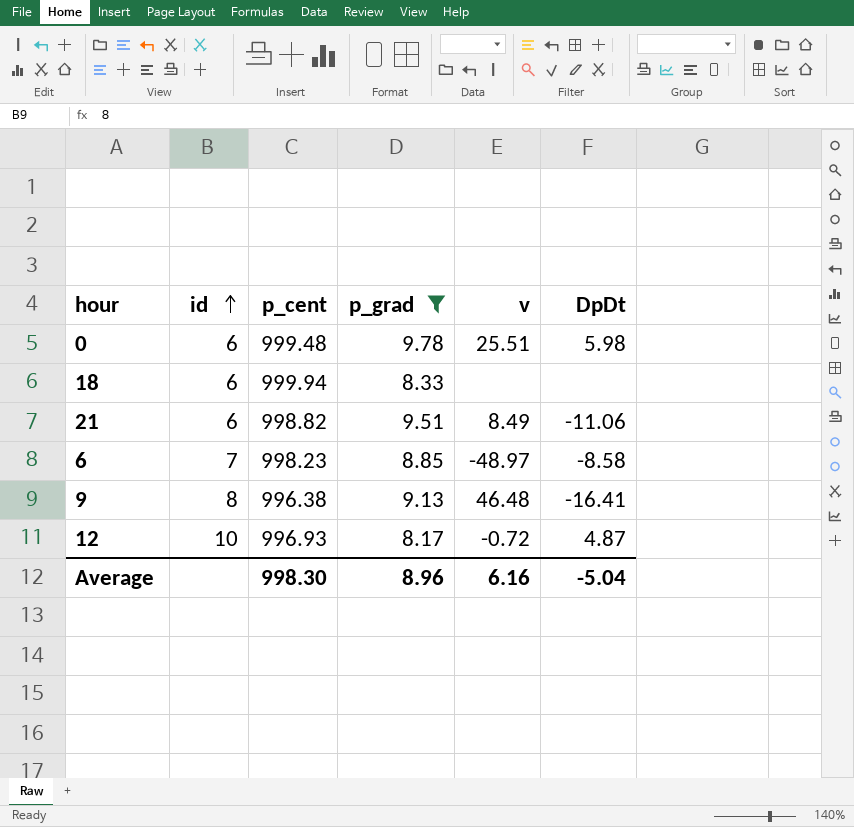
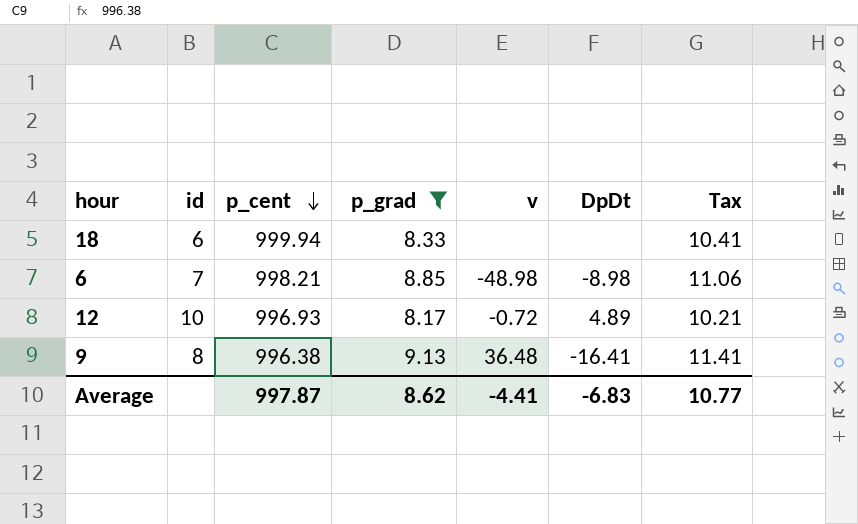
row order: id ascending -> p_cent descending
column Tax | formula: none -> [p_grad] * 1.25
row 0: 6 | 999.48 | 9.78 | 25.51 | 5.98 -> none
row 21: 6 | 998.82 | 9.51 | 8.49 | -11.06 -> none
6 | p_cent: 998.23 -> 998.21
6 | v: -48.97 -> -48.98
6 | DpDt: -8.58 -> -8.98
12 | DpDt: 4.87 -> 4.89
9 | v: 46.48 -> 36.48
Average | p_cent: 998.30 -> 997.87
Average | p_grad: 8.96 -> 8.62
Average | v: 6.16 -> -4.41
Average | DpDt: -5.04 -> -6.83

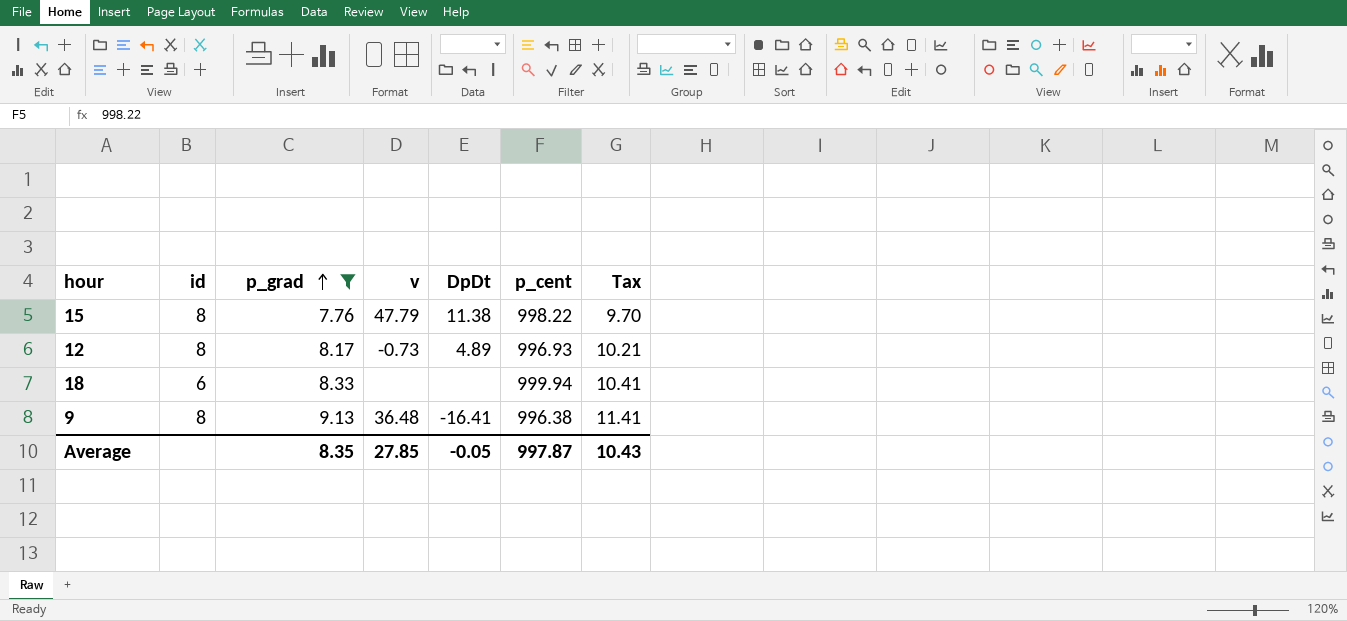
row order: p_cent descending -> p_grad ascending
column p_cent | position: 3 -> 6
row 6: 7 | 998.21 | 8.85 | -48.98 | -8.98 | 11.06 -> none
row 15: none -> 8 | 7.76 | 47.79 | 11.38 | 998.22 | 9.70
12 | id: 10 -> 8
12 | v: -0.72 -> -0.73
Average | p_grad: 8.62 -> 8.35
Average | v: -4.41 -> 27.85
Average | DpDt: -6.83 -> -0.05
Average | Tax: 10.77 -> 10.43

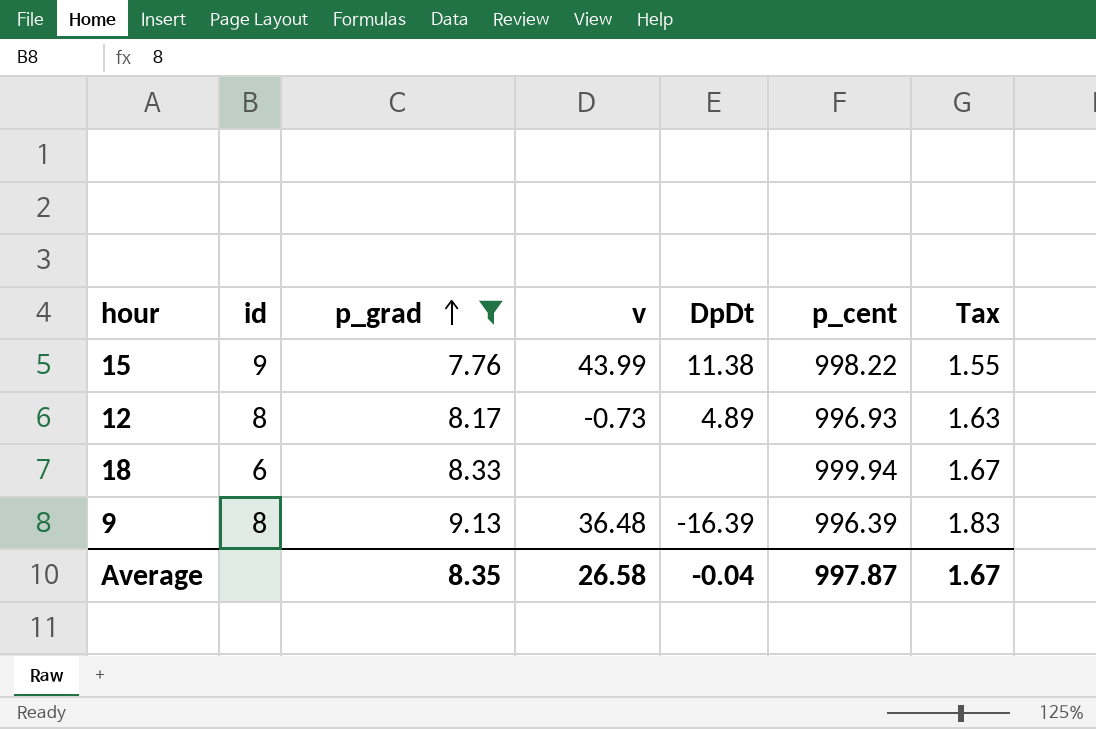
column Tax | formula: [p_grad] * 1.25 -> [p_grad] * 0.2
15 | id: 8 -> 9
15 | v: 47.79 -> 43.99
9 | DpDt: -16.41 -> -16.39
9 | p_cent: 996.38 -> 996.39
Average | v: 27.85 -> 26.58
Average | DpDt: -0.05 -> -0.04
Average | Tax: 10.43 -> 1.67

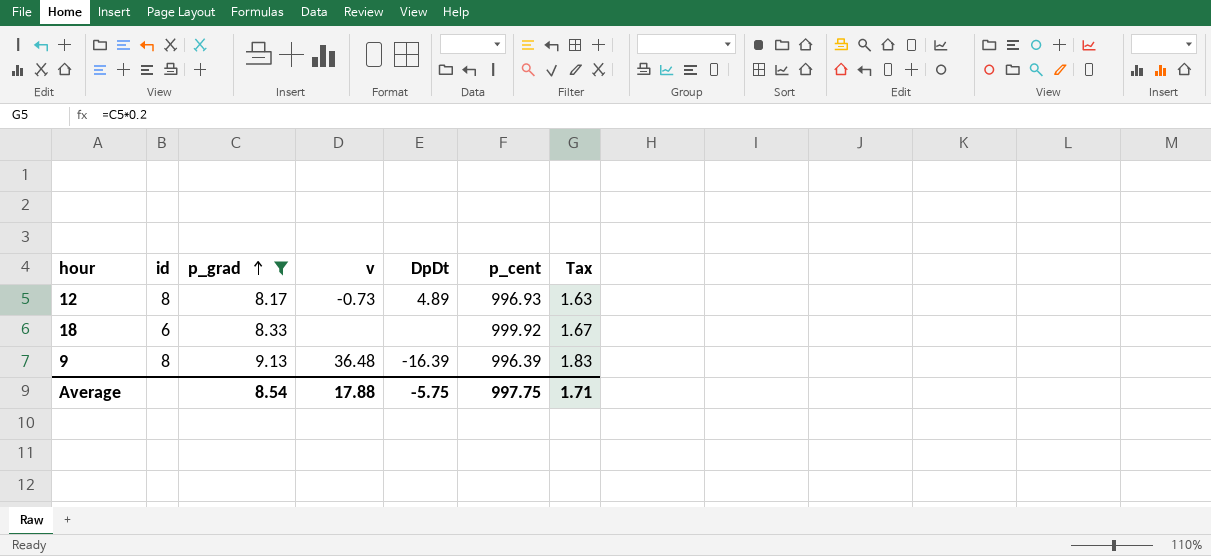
row 15: 9 | 7.76 | 43.99 | 11.38 | 998.22 | 1.55 -> none
18 | p_cent: 999.94 -> 999.92
Average | p_grad: 8.35 -> 8.54
Average | v: 26.58 -> 17.88
Average | DpDt: -0.04 -> -5.75
Average | p_cent: 997.87 -> 997.75
Average | Tax: 1.67 -> 1.71

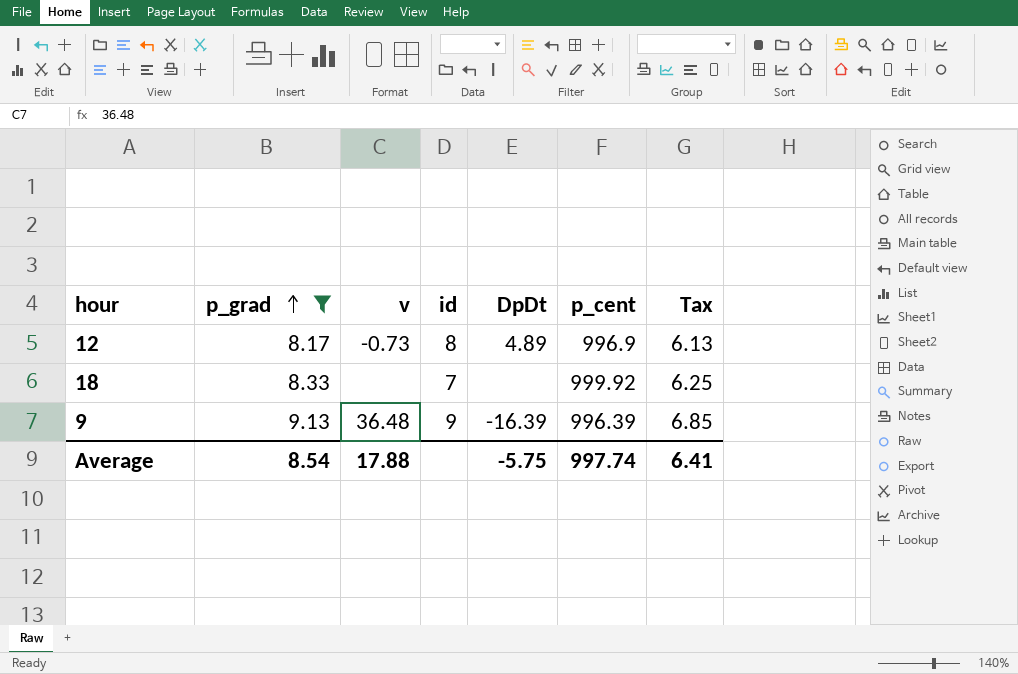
column id | position: 2 -> 4
column Tax | formula: [p_grad] * 0.2 -> [p_grad] * 0.75
12 | p_cent: 996.93 -> 996.9
18 | id: 6 -> 7
9 | id: 8 -> 9
Average | p_cent: 997.75 -> 997.74
Average | Tax: 1.71 -> 6.41

